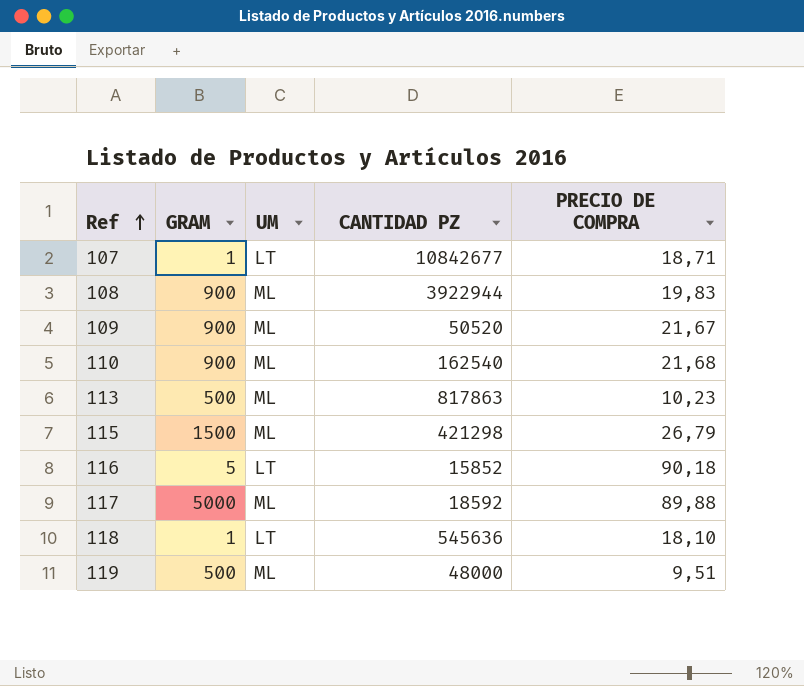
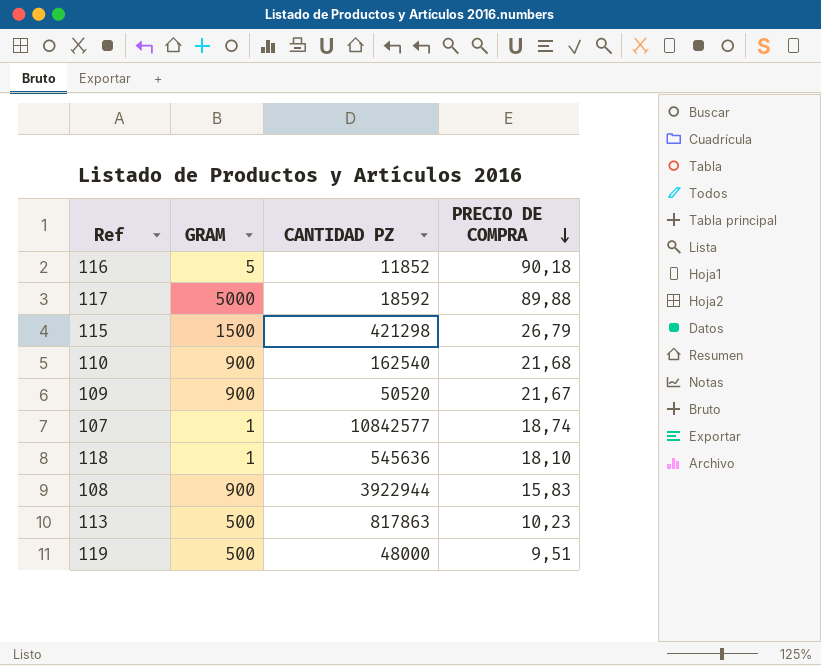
row order: Ref ascending -> PRECIO DE COMPRA descending
column UM | position: 3 -> none
116 | CANTIDAD PZ: 15852 -> 11852
107 | CANTIDAD PZ: 10842677 -> 10842577
107 | PRECIO DE COMPRA: 18,71 -> 18,74
108 | PRECIO DE COMPRA: 19,83 -> 15,83

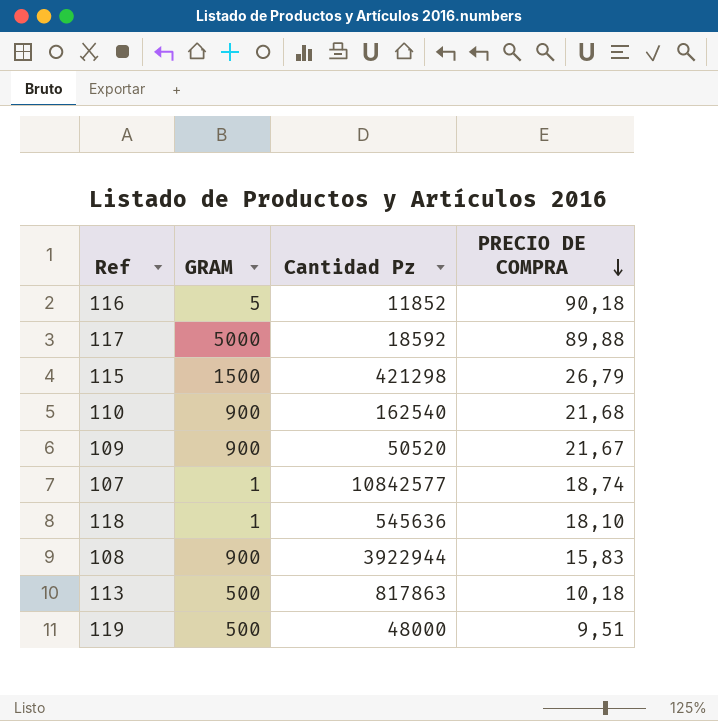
column name: CANTIDAD PZ -> Cantidad Pz
113 | PRECIO DE COMPRA: 10,23 -> 10,18

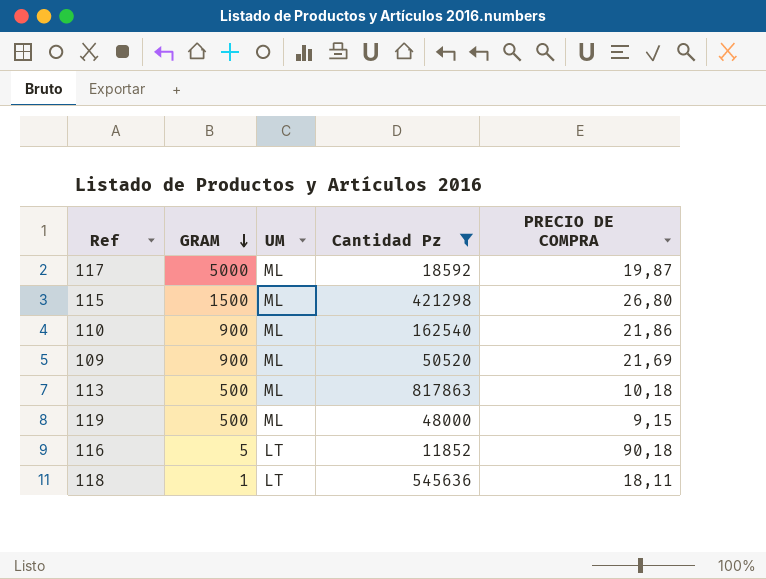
filter: none -> Cantidad Pz <= 817863
row order: PRECIO DE COMPRA descending -> GRAM descending
column UM | position: none -> 3
117 | PRECIO DE COMPRA: 89,88 -> 19,87
115 | PRECIO DE COMPRA: 26,79 -> 26,80
110 | PRECIO DE COMPRA: 21,68 -> 21,86
109 | PRECIO DE COMPRA: 21,67 -> 21,69
119 | PRECIO DE COMPRA: 9,51 -> 9,15
118 | PRECIO DE COMPRA: 18,10 -> 18,11

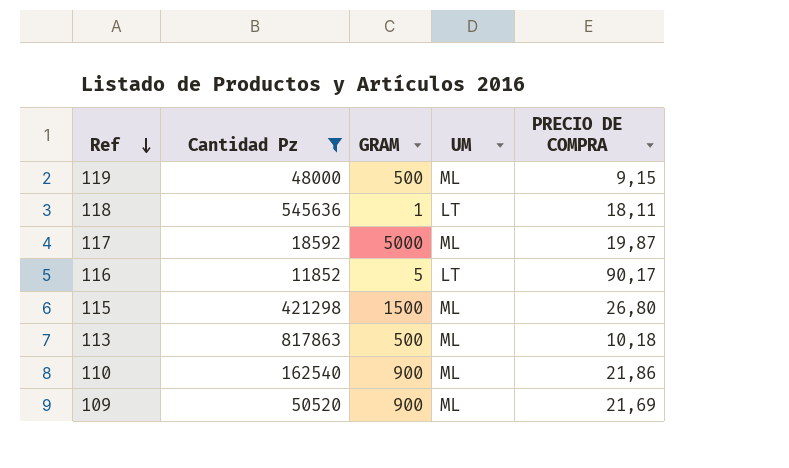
row order: GRAM descending -> Ref descending
column Cantidad Pz | position: 4 -> 2
116 | PRECIO DE COMPRA: 90,18 -> 90,17

